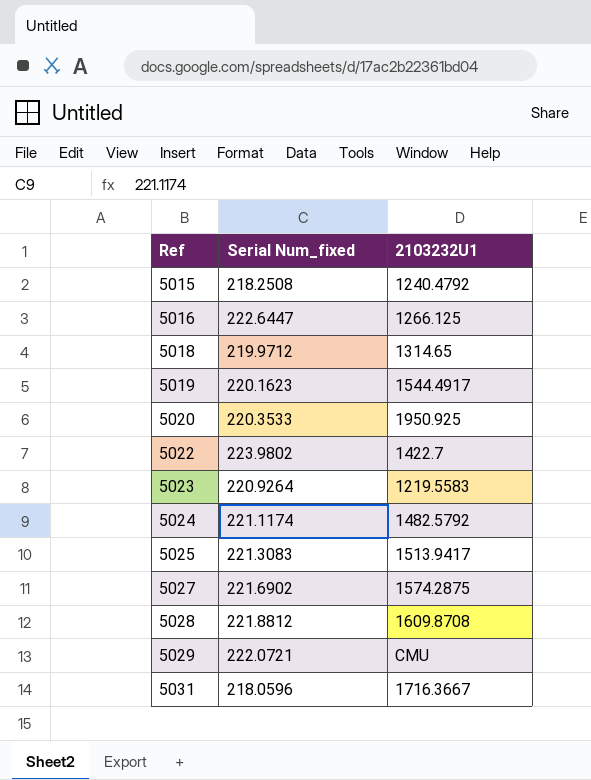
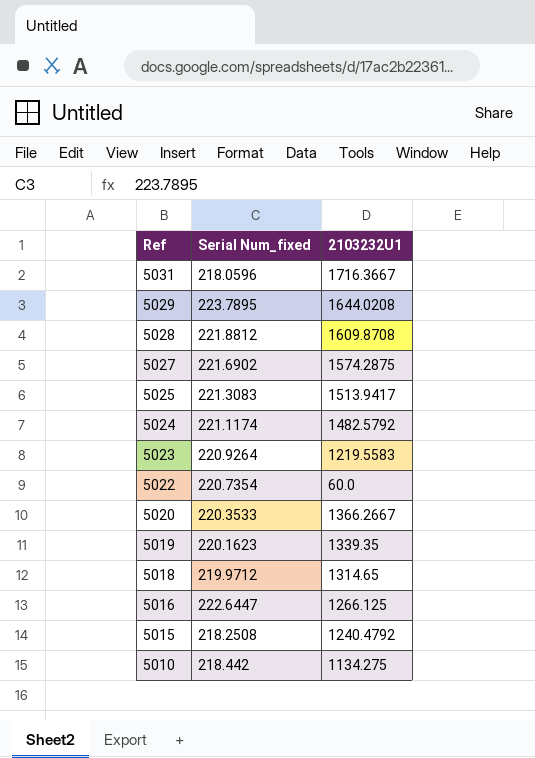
row order: Ref ascending -> Ref descending
5029 | Serial Num_fixed: 222.0721 -> 223.7895
5029 | 2103232U1: CMU -> 1644.0208
5022 | Serial Num_fixed: 223.9802 -> 220.7354
5022 | 2103232U1: 1422.7 -> 60.0
5020 | 2103232U1: 1950.925 -> 1366.2667
5019 | 2103232U1: 1544.4917 -> 1339.35
row 5010: none -> 218.442 | 1134.275

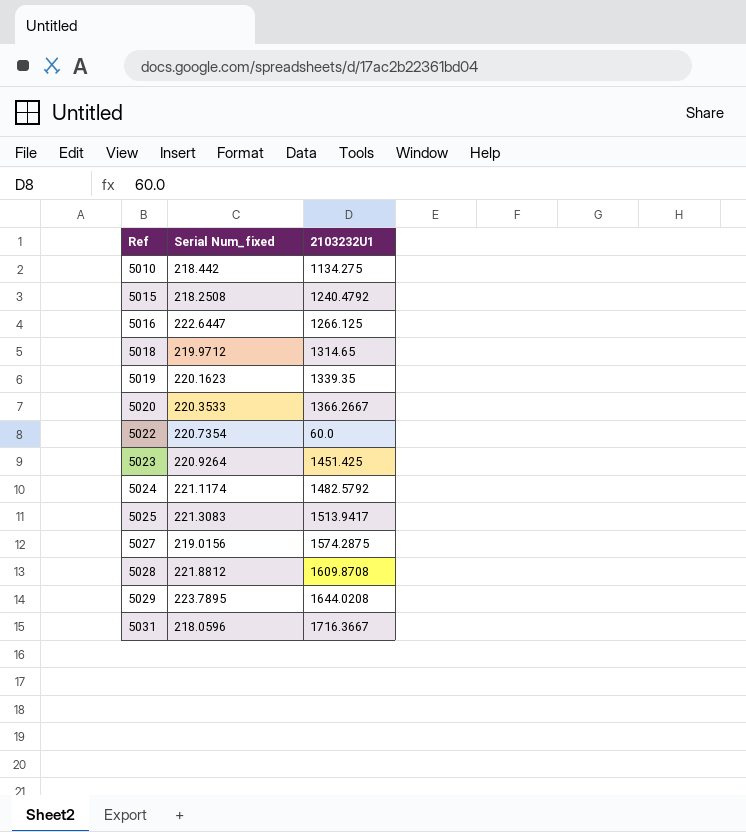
row order: Ref descending -> Ref ascending
5023 | 2103232U1: 1219.5583 -> 1451.425
5027 | Serial Num_fixed: 221.6902 -> 219.0156

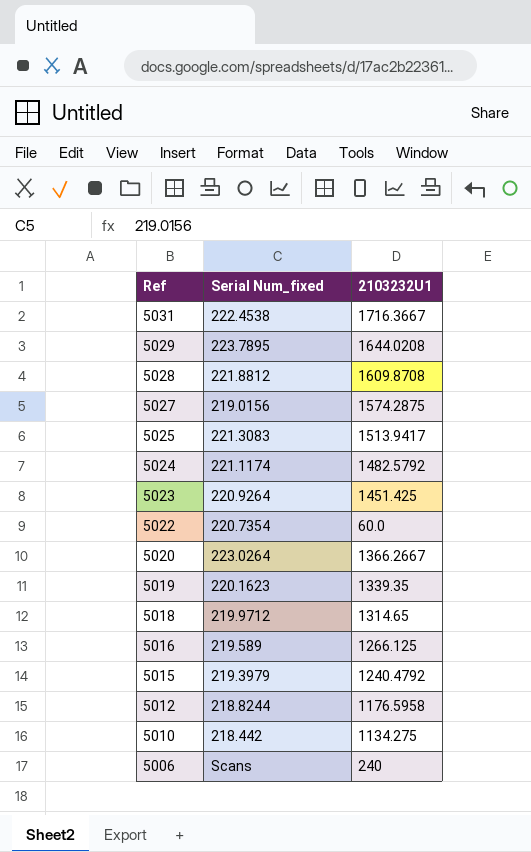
row order: Ref ascending -> Ref descending
5031 | Serial Num_fixed: 218.0596 -> 222.4538
5020 | Serial Num_fixed: 220.3533 -> 223.0264
5016 | Serial Num_fixed: 222.6447 -> 219.589
5015 | Serial Num_fixed: 218.2508 -> 219.3979
row 5012: none -> 218.8244 | 1176.5958
row 5006: none -> Scans | 240

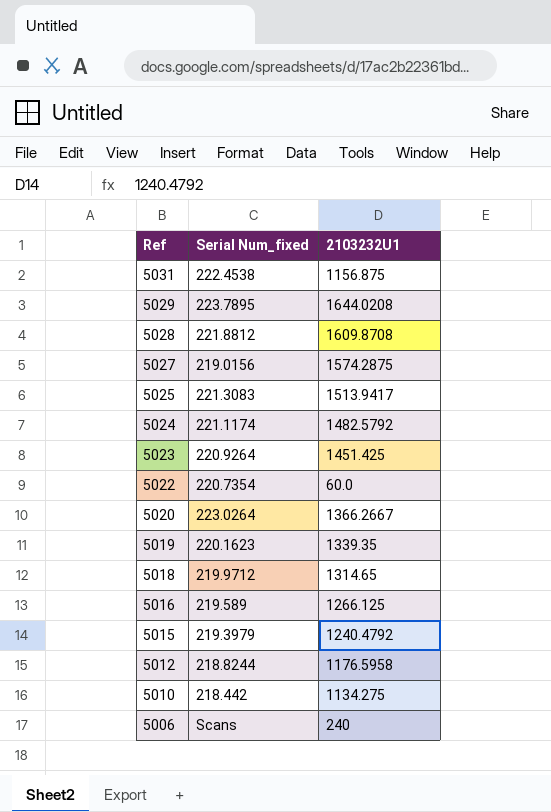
5031 | 2103232U1: 1716.3667 -> 1156.875

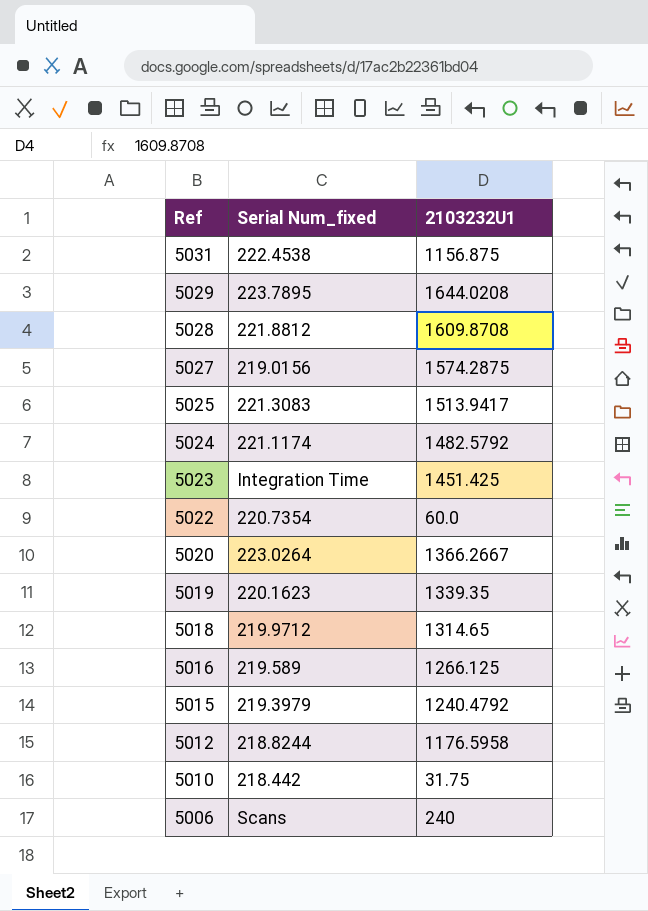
5023 | Serial Num_fixed: 220.9264 -> Integration Time
5010 | 2103232U1: 1134.275 -> 31.75

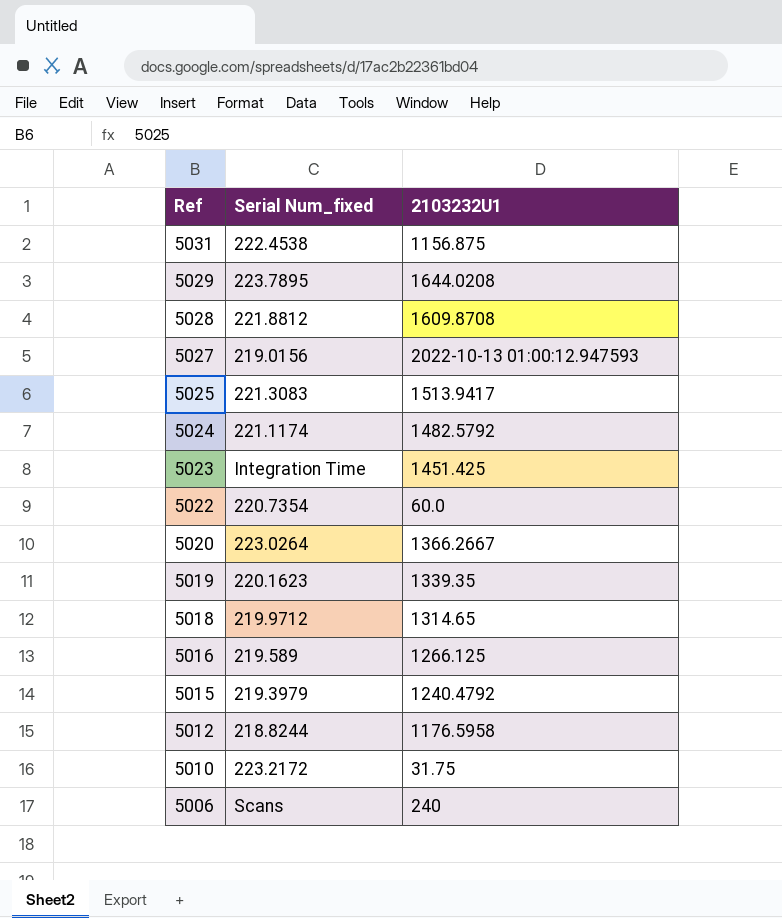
5027 | 2103232U1: 1574.2875 -> 2022-10-13 01:00:12.947593
5010 | Serial Num_fixed: 218.442 -> 223.2172

